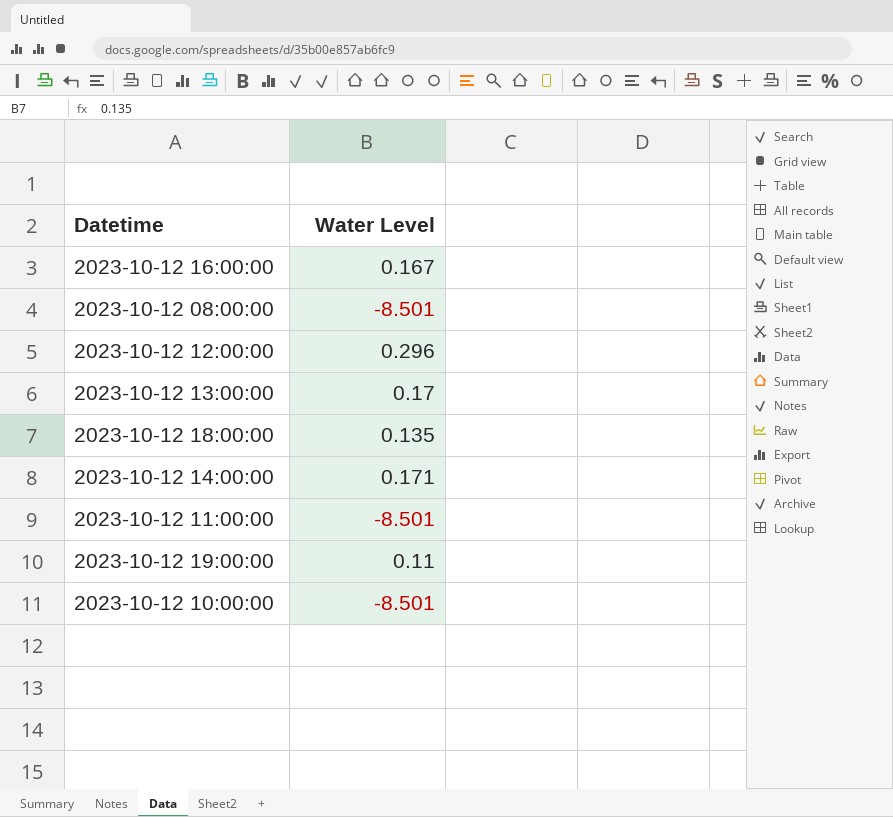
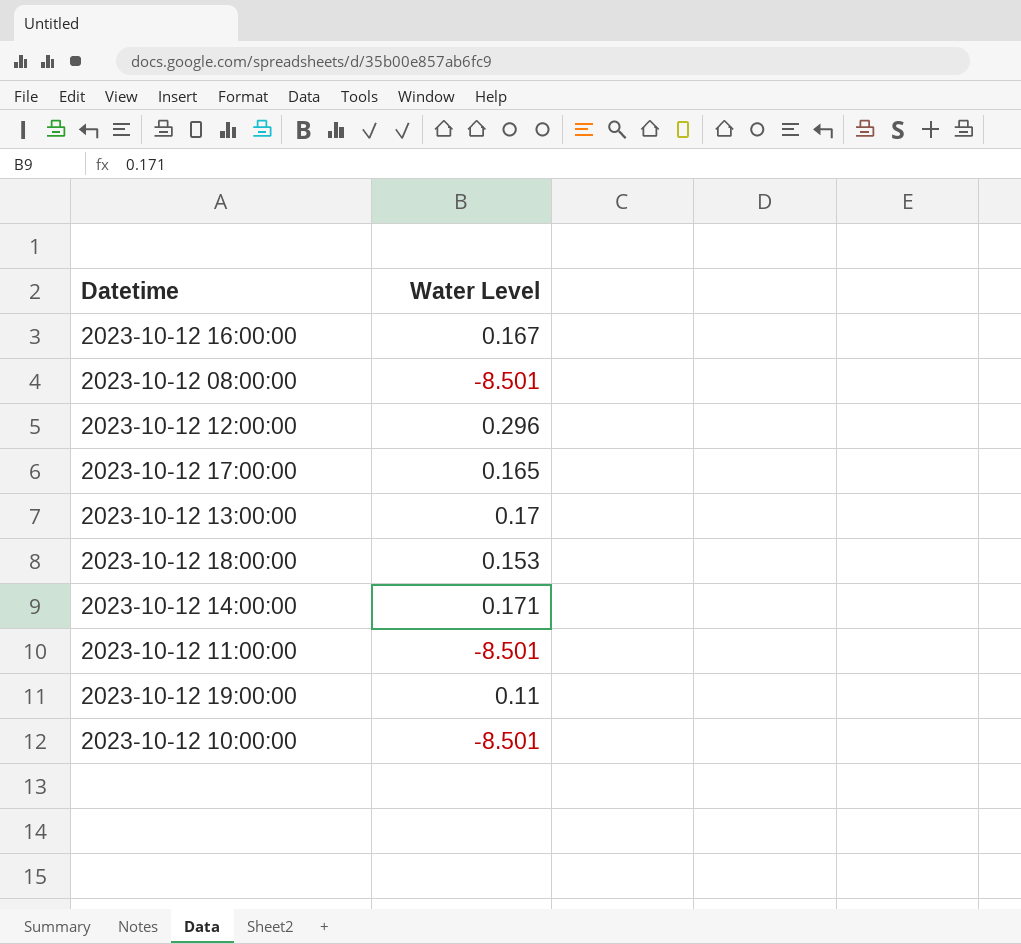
row 2023-10-12 17:00:00: none -> 0.165
2023-10-12 18:00:00 | Water Level: 0.135 -> 0.153

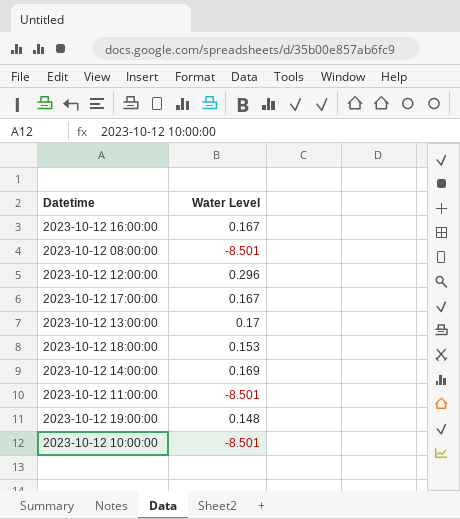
2023-10-12 17:00:00 | Water Level: 0.165 -> 0.167
2023-10-12 14:00:00 | Water Level: 0.171 -> 0.169
2023-10-12 19:00:00 | Water Level: 0.11 -> 0.148

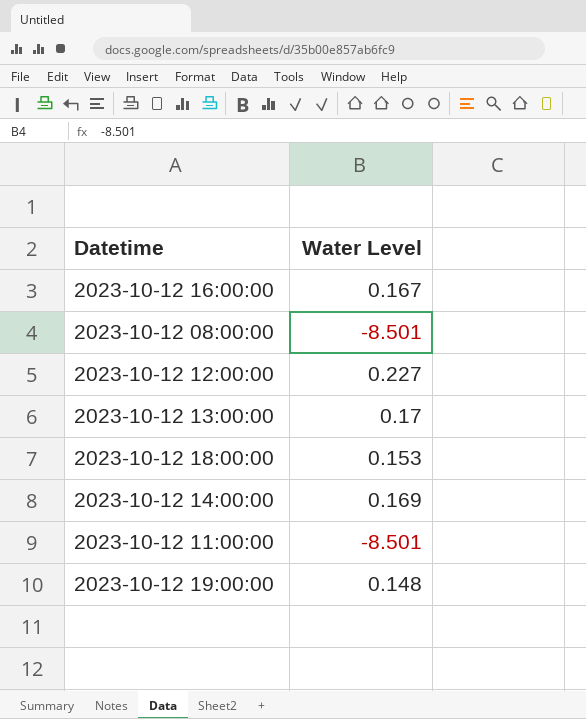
row 2023-10-12 17:00:00: 0.167 -> none
row 2023-10-12 10:00:00: -8.501 -> none
2023-10-12 12:00:00 | Water Level: 0.296 -> 0.227

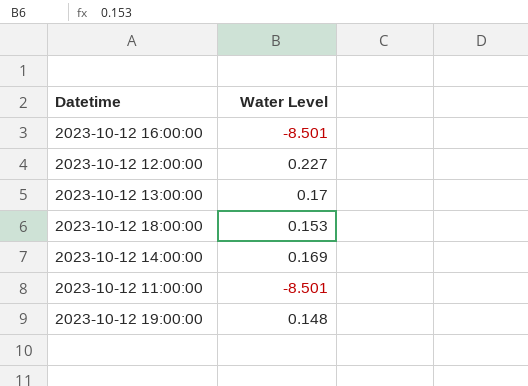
row 2023-10-12 08:00:00: -8.501 -> none
2023-10-12 16:00:00 | Water Level: 0.167 -> -8.501

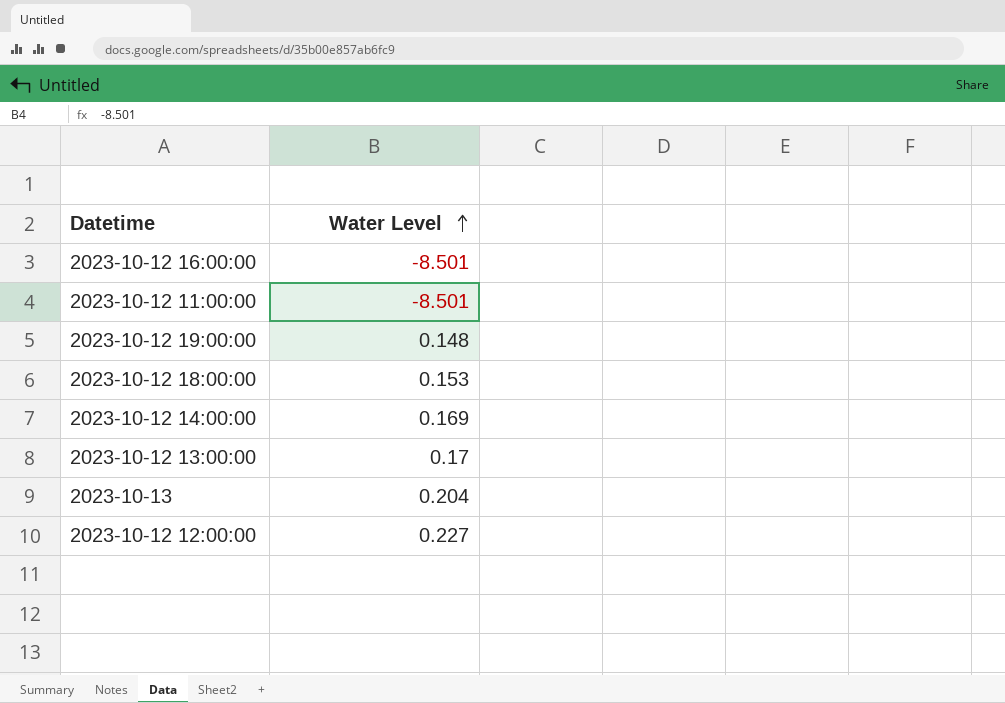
row order: none -> Water Level ascending
row 2023-10-13: none -> 0.204

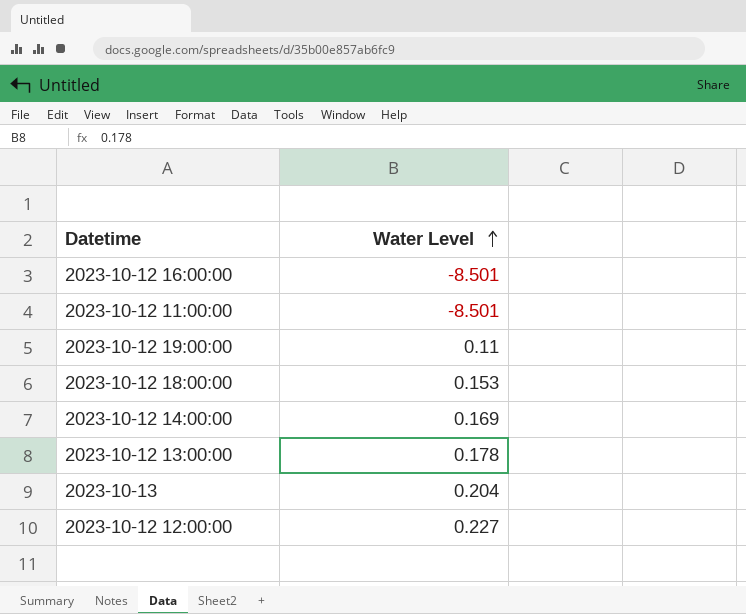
2023-10-12 19:00:00 | Water Level: 0.148 -> 0.11
2023-10-12 13:00:00 | Water Level: 0.17 -> 0.178

